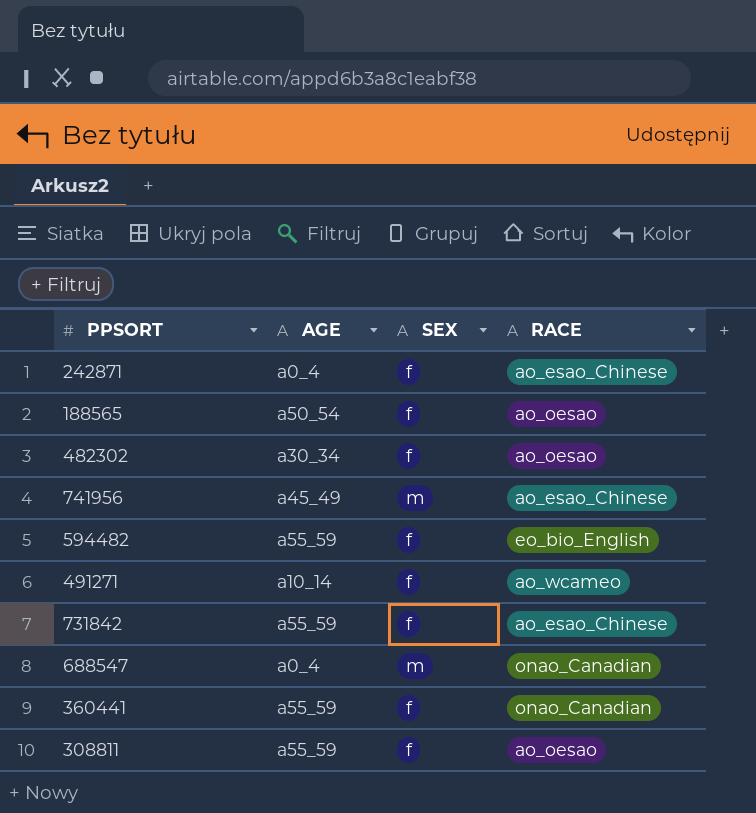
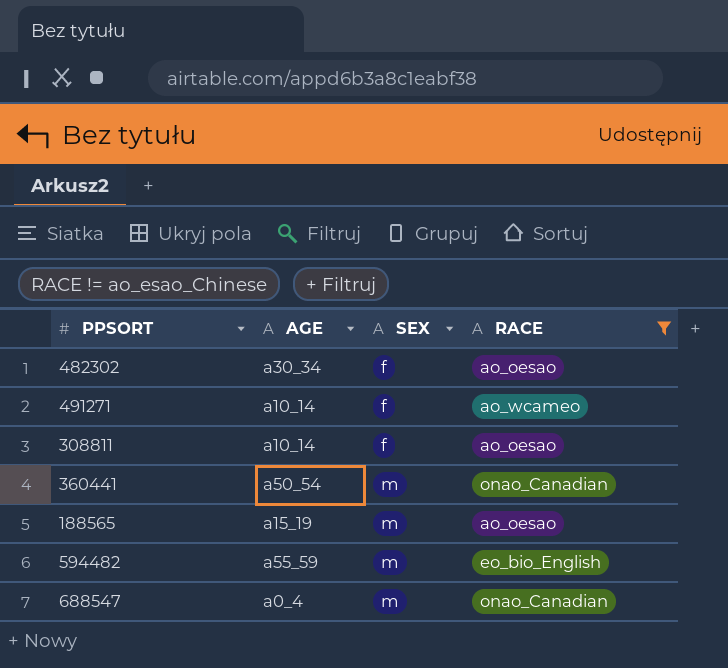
filter: none -> RACE != ao_esao_Chinese
row order: none -> SEX ascending
308811 | AGE: a55_59 -> a10_14
360441 | AGE: a55_59 -> a50_54
360441 | SEX: f -> m
188565 | AGE: a50_54 -> a15_19
188565 | SEX: f -> m
594482 | SEX: f -> m

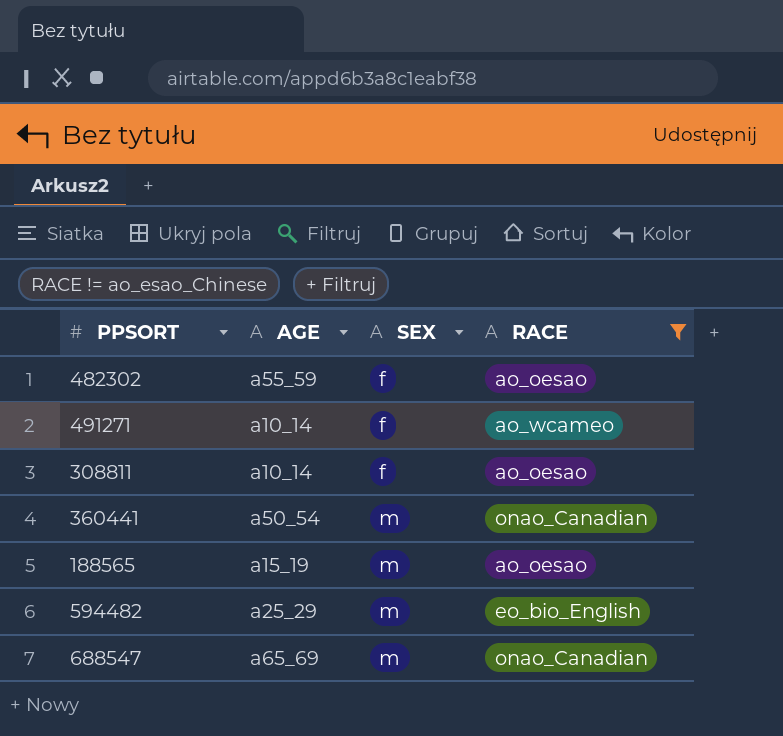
482302 | AGE: a30_34 -> a55_59
594482 | AGE: a55_59 -> a25_29
688547 | AGE: a0_4 -> a65_69

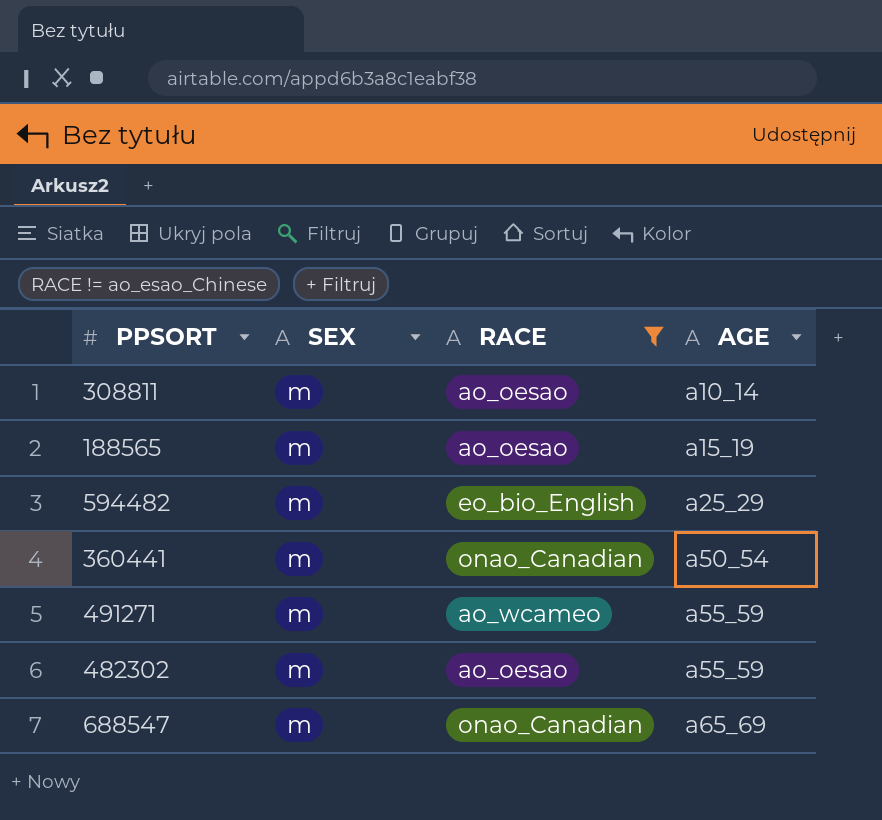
row order: SEX ascending -> AGE ascending
column AGE | position: 2 -> 4
308811 | SEX: f -> m
491271 | SEX: f -> m
491271 | AGE: a10_14 -> a55_59
482302 | SEX: f -> m

